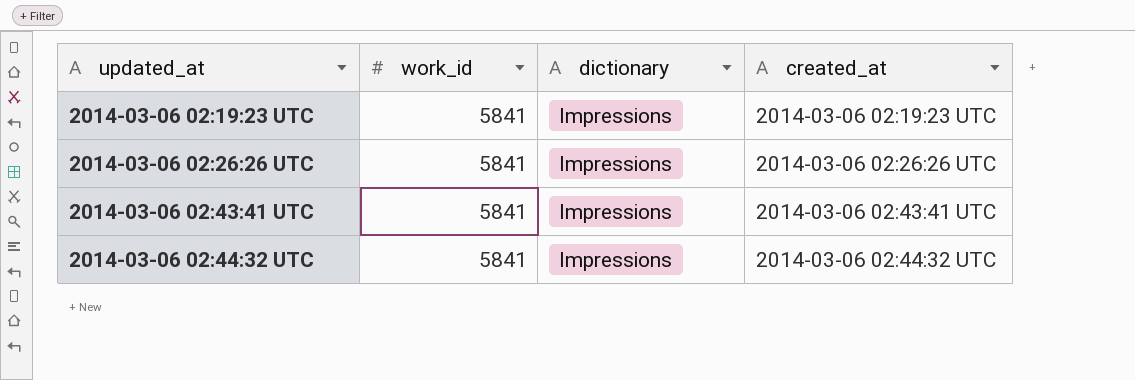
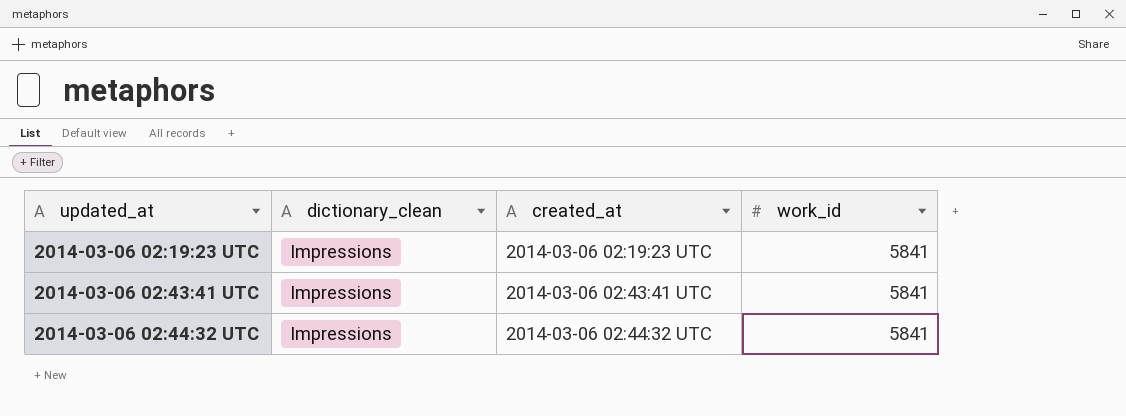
column name: dictionary -> dictionary_clean
column work_id | position: 2 -> 4
row 2014-03-06 02:26:26 UTC: 5841 | Impressions | 2014-03-06 02:26:26 UTC -> none

